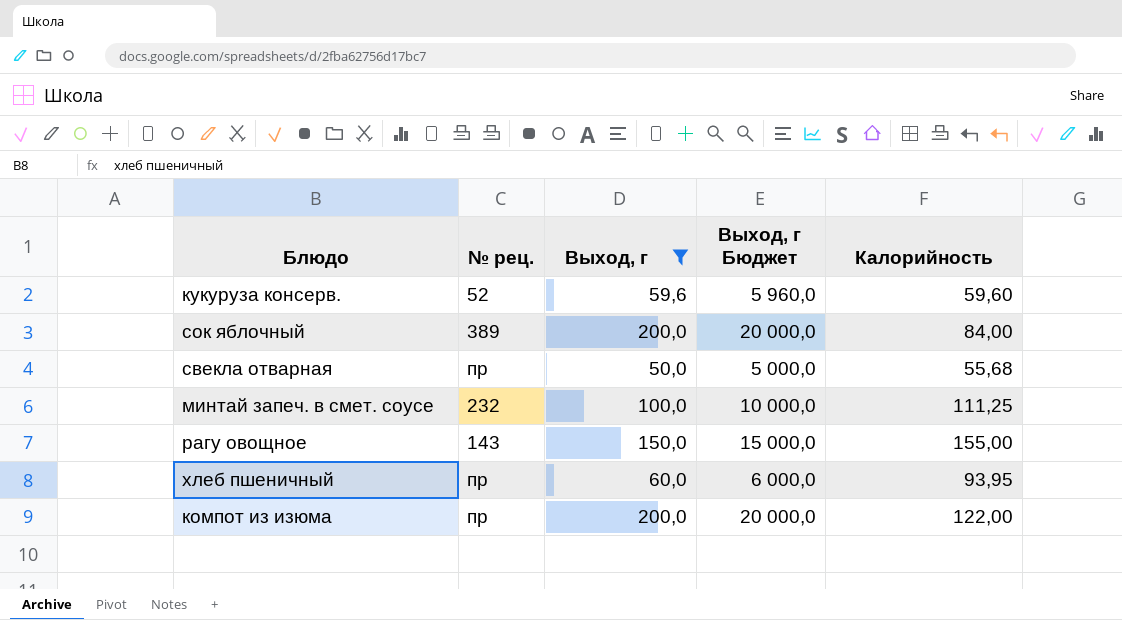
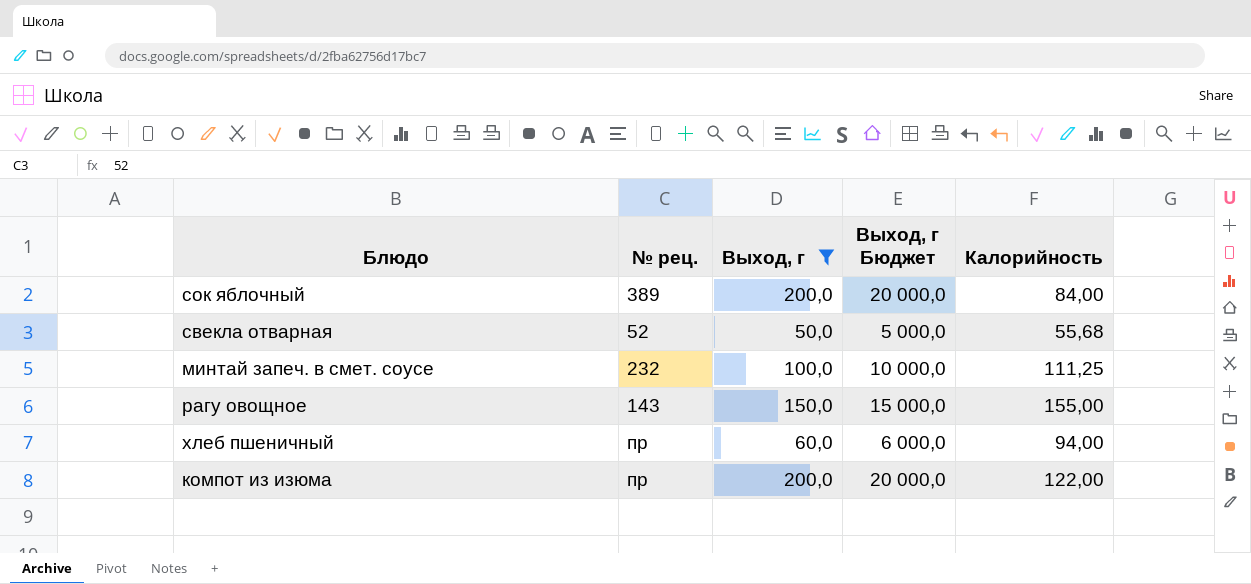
row кукуруза консерв.: 52 | 59,6 | 5 960,0 | 59,60 -> none
свекла отварная | № рец.: пр -> 52
хлеб пшеничный | Калорийность: 93,95 -> 94,00

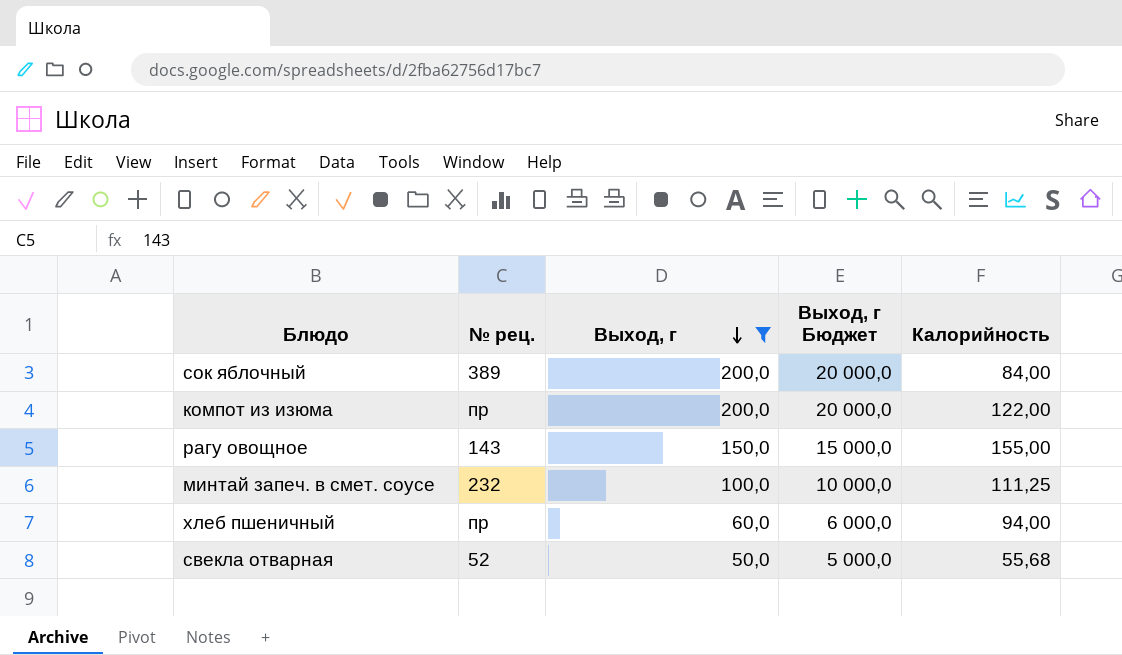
row order: none -> Выход, г descending

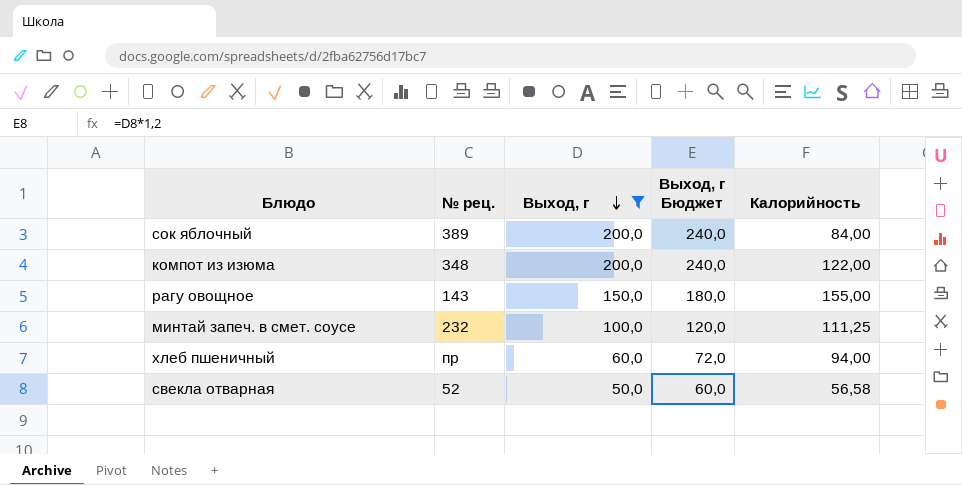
column Выход, г Бюджет | formula: [Выход, г] * 100 -> [Выход, г] * 1,2
компот из изюма | № рец.: пр -> 348
свекла отварная | Калорийность: 55,68 -> 56,58

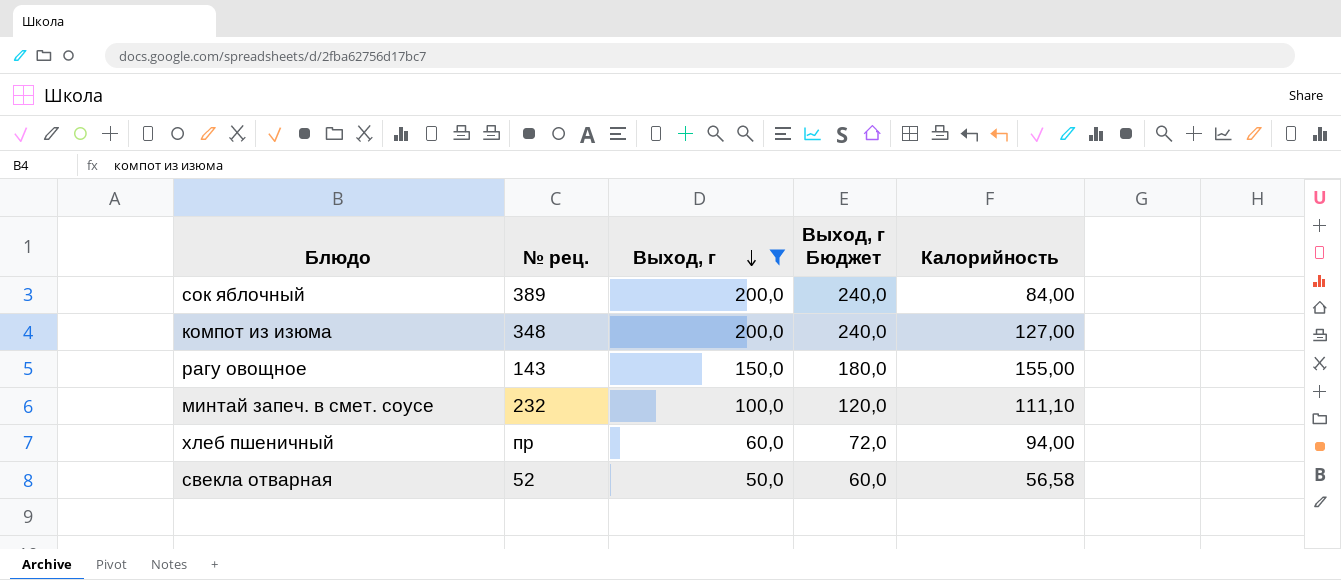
компот из изюма | Калорийность: 122,00 -> 127,00
минтай запеч. в смет. соусе | Калорийность: 111,25 -> 111,10

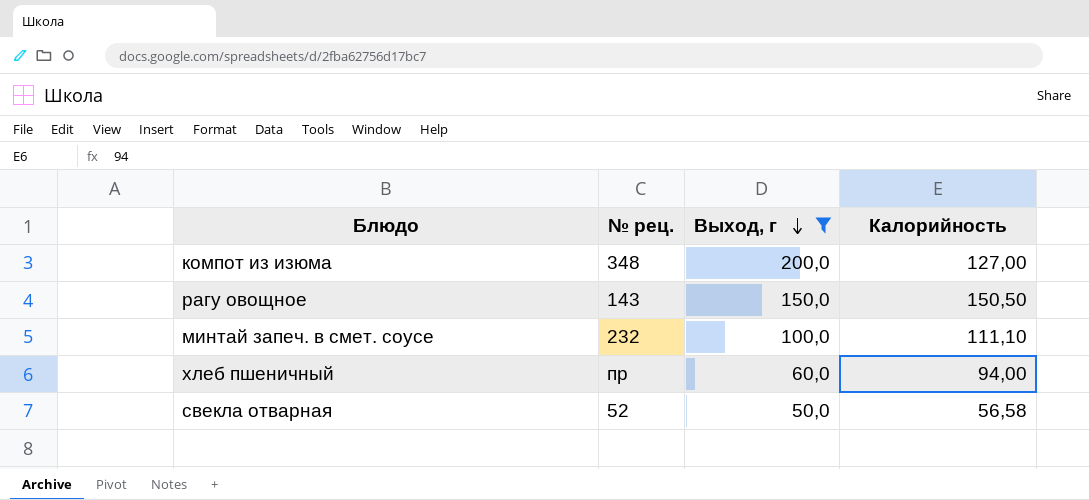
column Выход, г Бюджет | formula: [Выход, г] * 1,2 -> none
row сок яблочный: 389 | 200,0 | 240,0 | 84,00 -> none
рагу овощное | Калорийность: 155,00 -> 150,50

